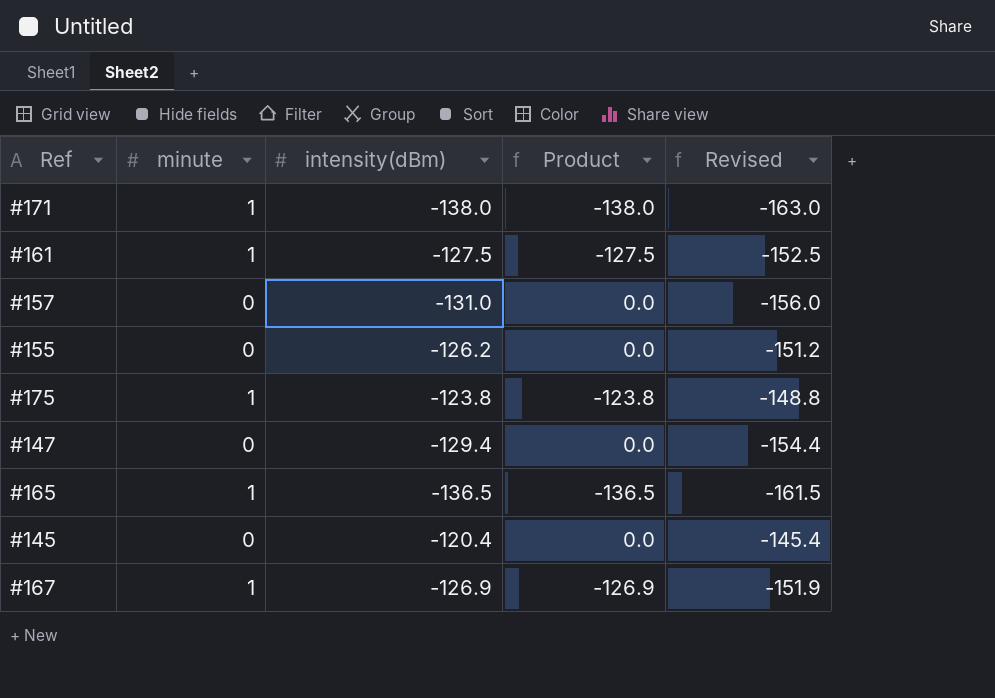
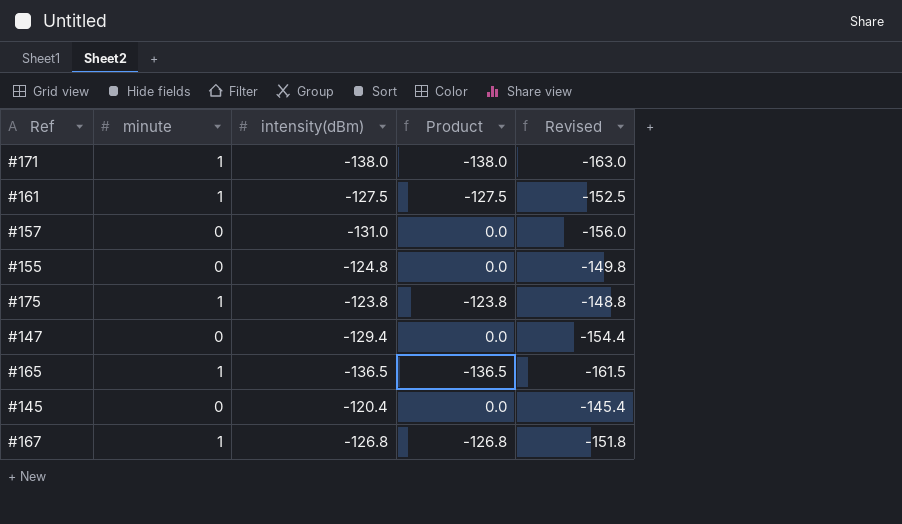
#155 | intensity(dBm): -126.2 -> -124.8
#155 | Revised: -151.2 -> -149.8
#167 | intensity(dBm): -126.9 -> -126.8
#167 | Product: -126.9 -> -126.8
#167 | Revised: -151.9 -> -151.8

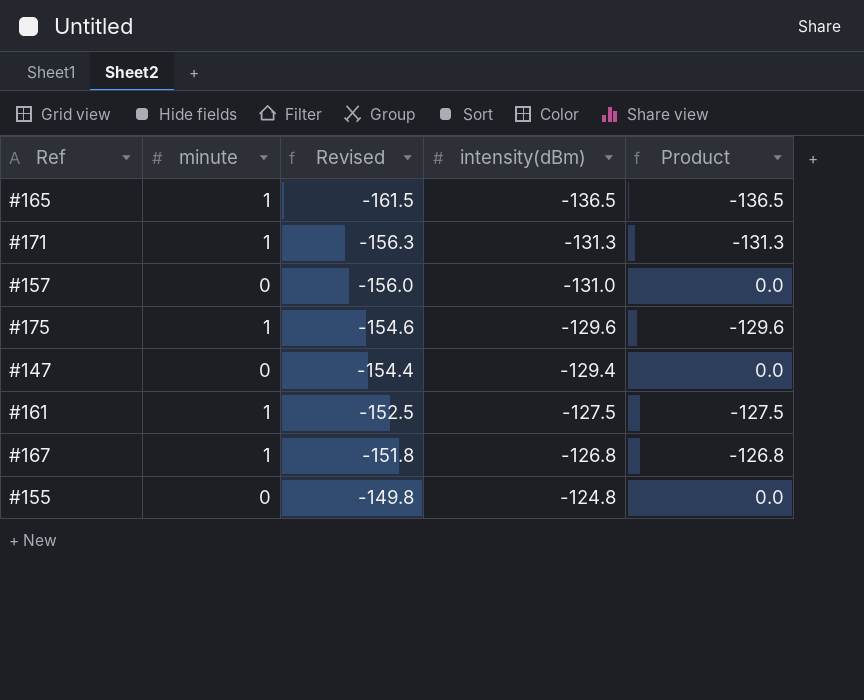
row order: none -> Revised ascending
column Revised | position: 5 -> 3
row #145: 0 | -120.4 | 0.0 | -145.4 -> none
#171 | Revised: -163.0 -> -156.3
#171 | intensity(dBm): -138.0 -> -131.3
#171 | Product: -138.0 -> -131.3
#175 | Revised: -148.8 -> -154.6
#175 | intensity(dBm): -123.8 -> -129.6
#175 | Product: -123.8 -> -129.6

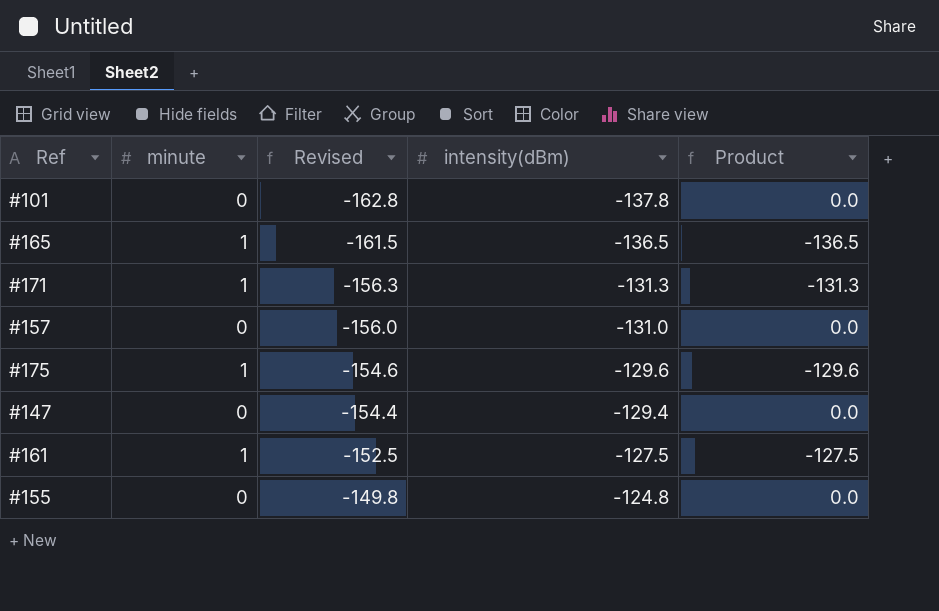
row #167: 1 | -151.8 | -126.8 | -126.8 -> none
row #101: none -> 0 | -162.8 | -137.8 | 0.0

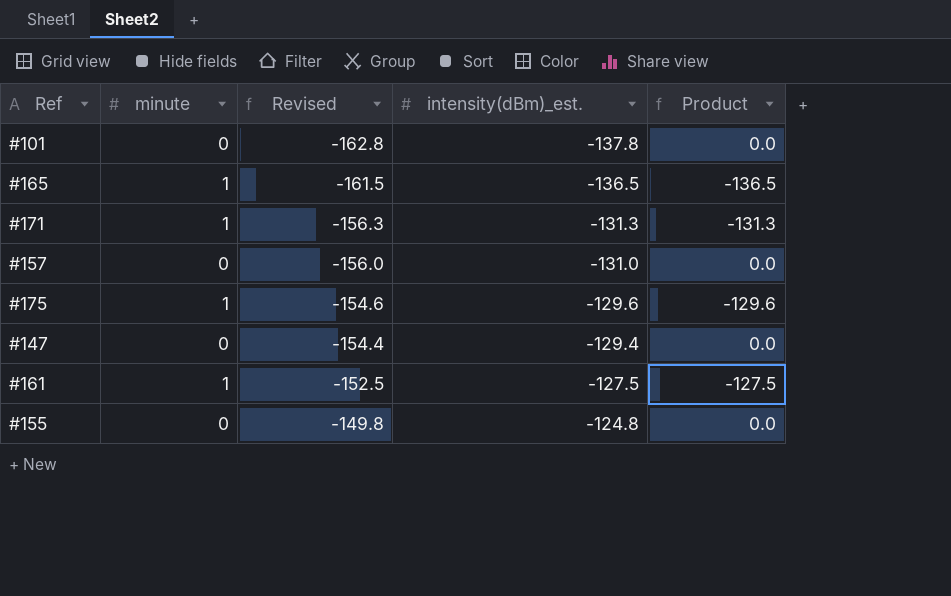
column name: intensity(dBm) -> intensity(dBm)_est.

